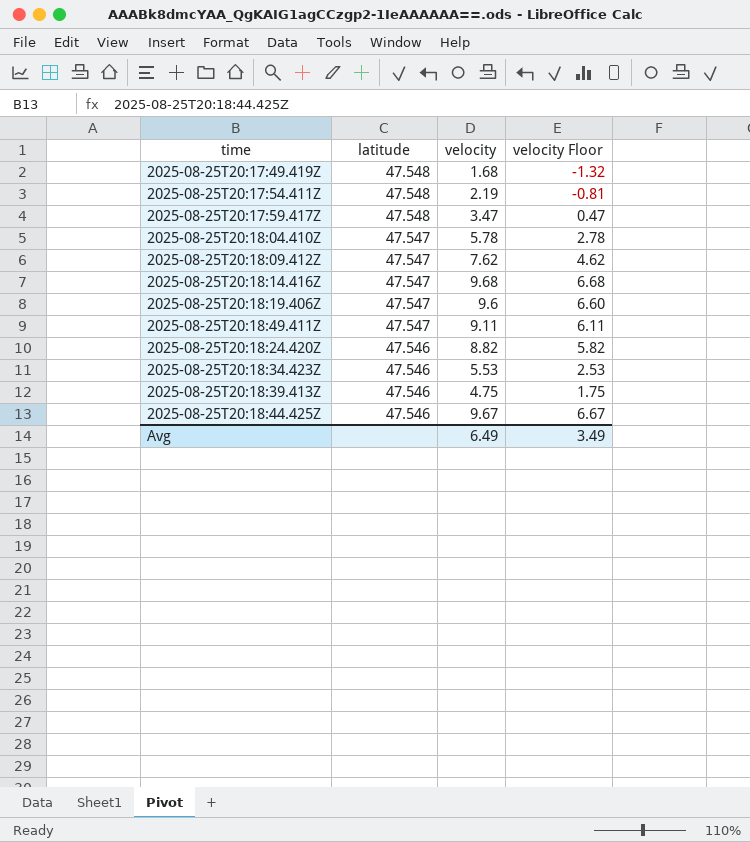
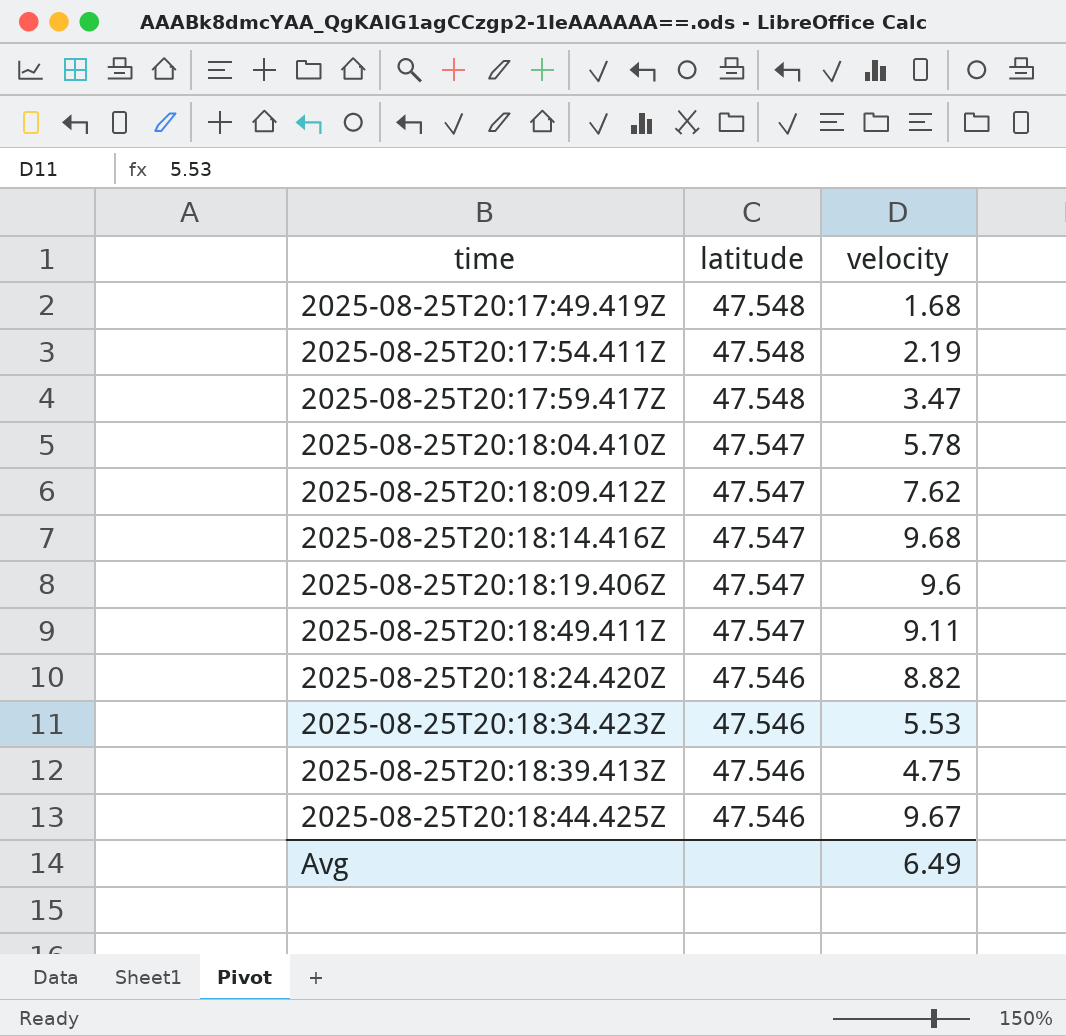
column velocity Floor | formula: [velocity] - 3 -> none

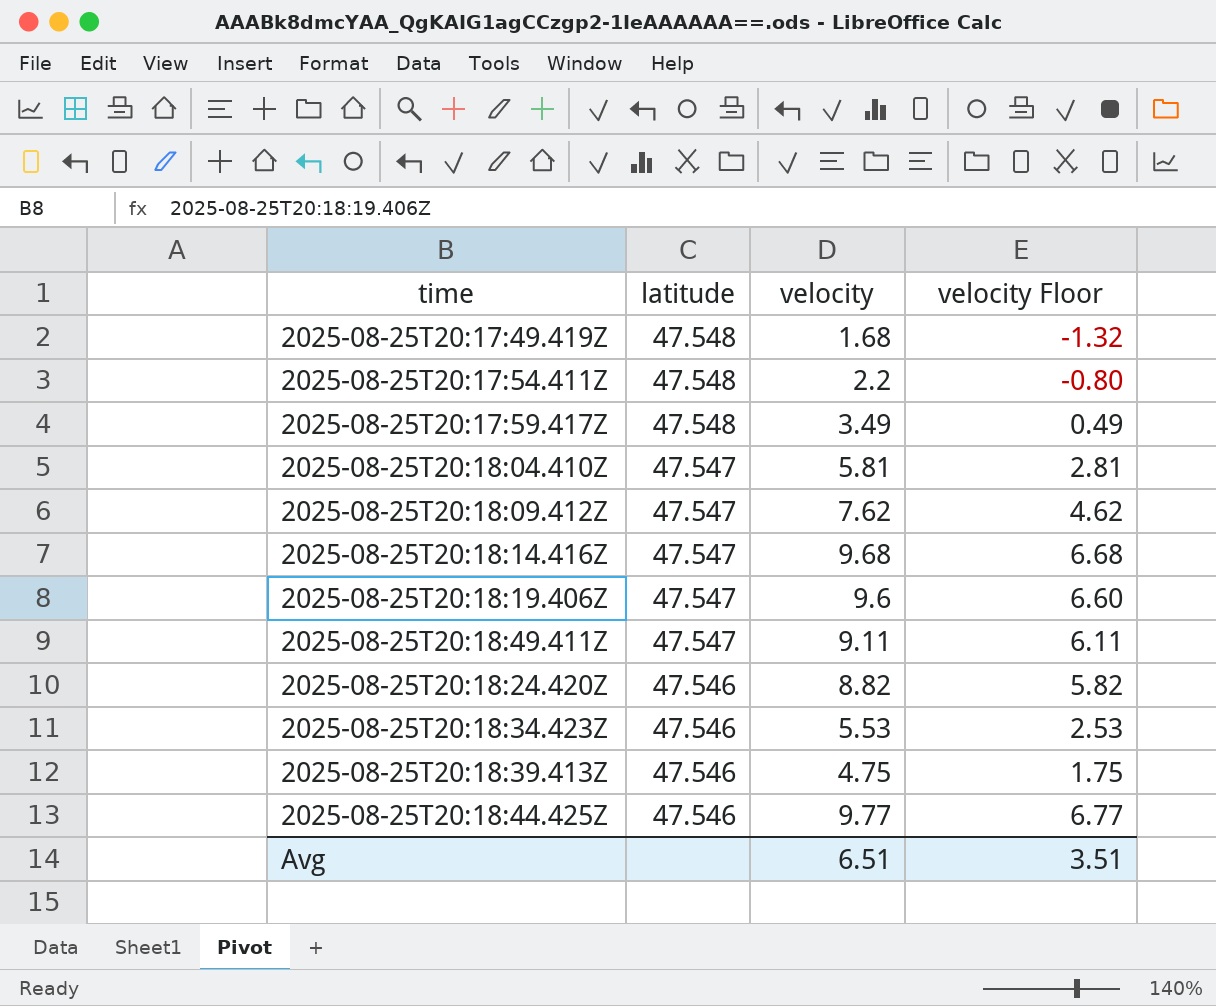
column velocity Floor | formula: none -> [velocity] - 3
2025-08-25T20:17:54.411Z | velocity: 2.19 -> 2.2
2025-08-25T20:17:59.417Z | velocity: 3.47 -> 3.49
2025-08-25T20:18:04.410Z | velocity: 5.78 -> 5.81
2025-08-25T20:18:44.425Z | velocity: 9.67 -> 9.77
Avg | velocity: 6.49 -> 6.51

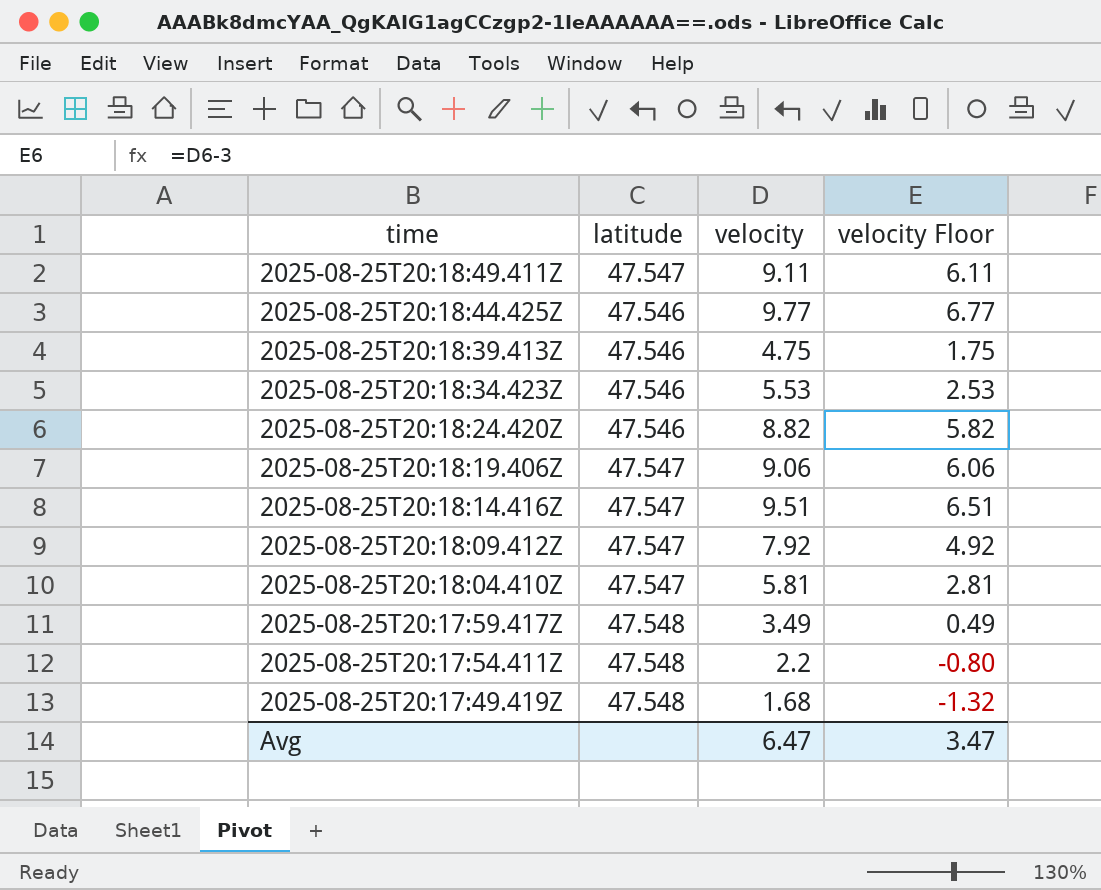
row order: latitude descending -> time descending
2025-08-25T20:18:19.406Z | velocity: 9.6 -> 9.06
2025-08-25T20:18:19.406Z | velocity Floor: 6.60 -> 6.06
2025-08-25T20:18:14.416Z | velocity: 9.68 -> 9.51
2025-08-25T20:18:14.416Z | velocity Floor: 6.68 -> 6.51
2025-08-25T20:18:09.412Z | velocity: 7.62 -> 7.92
2025-08-25T20:18:09.412Z | velocity Floor: 4.62 -> 4.92
Avg | velocity: 6.51 -> 6.47
Avg | velocity Floor: 3.51 -> 3.47

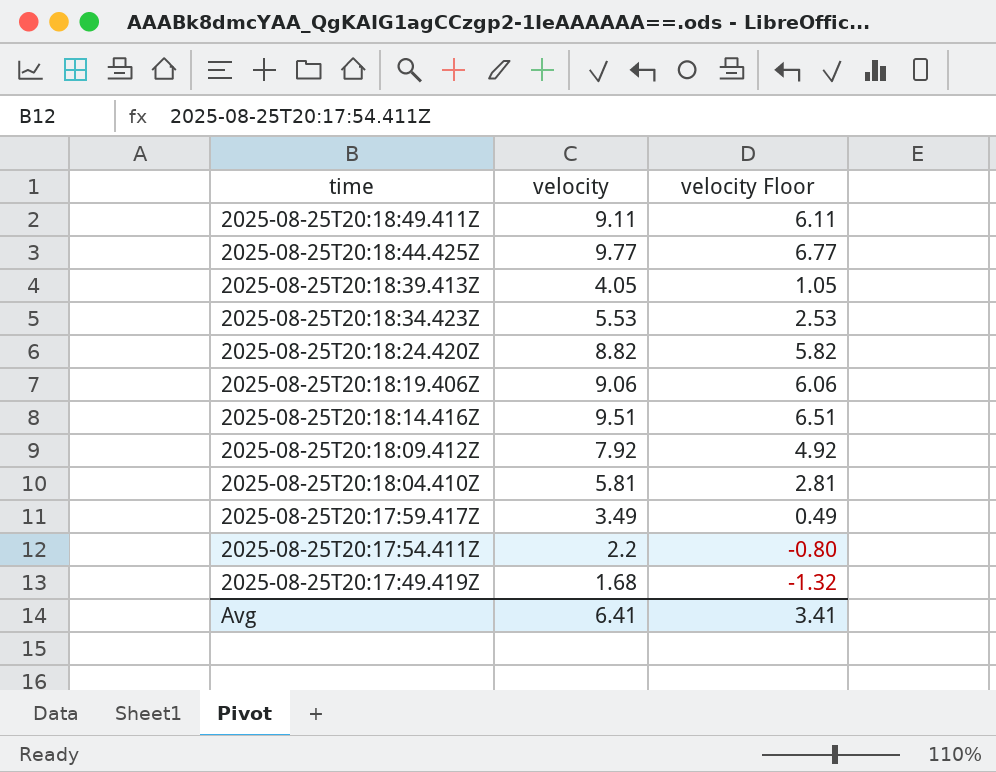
column latitude | position: 2 -> none
2025-08-25T20:18:39.413Z | velocity: 4.75 -> 4.05
2025-08-25T20:18:39.413Z | velocity Floor: 1.75 -> 1.05
Avg | velocity: 6.47 -> 6.41
Avg | velocity Floor: 3.47 -> 3.41

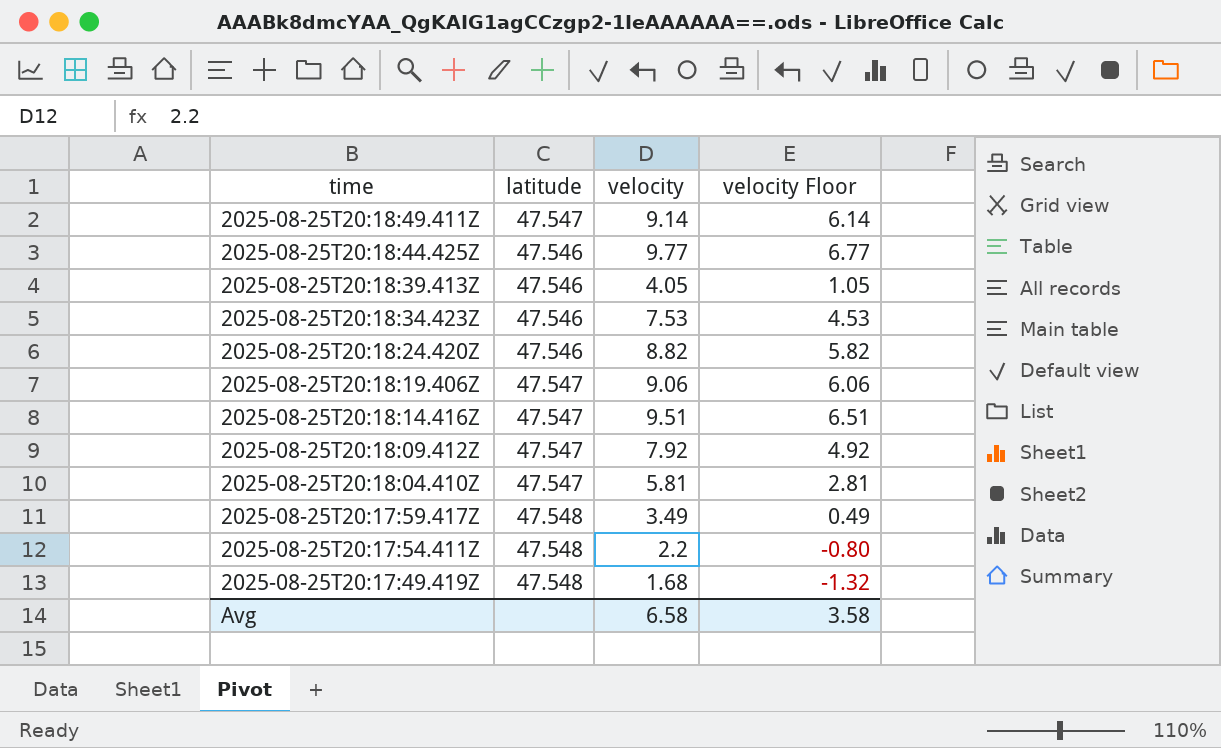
column latitude | position: none -> 2
2025-08-25T20:18:49.411Z | velocity: 9.11 -> 9.14
2025-08-25T20:18:49.411Z | velocity Floor: 6.11 -> 6.14
2025-08-25T20:18:34.423Z | velocity: 5.53 -> 7.53
2025-08-25T20:18:34.423Z | velocity Floor: 2.53 -> 4.53
Avg | velocity: 6.41 -> 6.58
Avg | velocity Floor: 3.41 -> 3.58

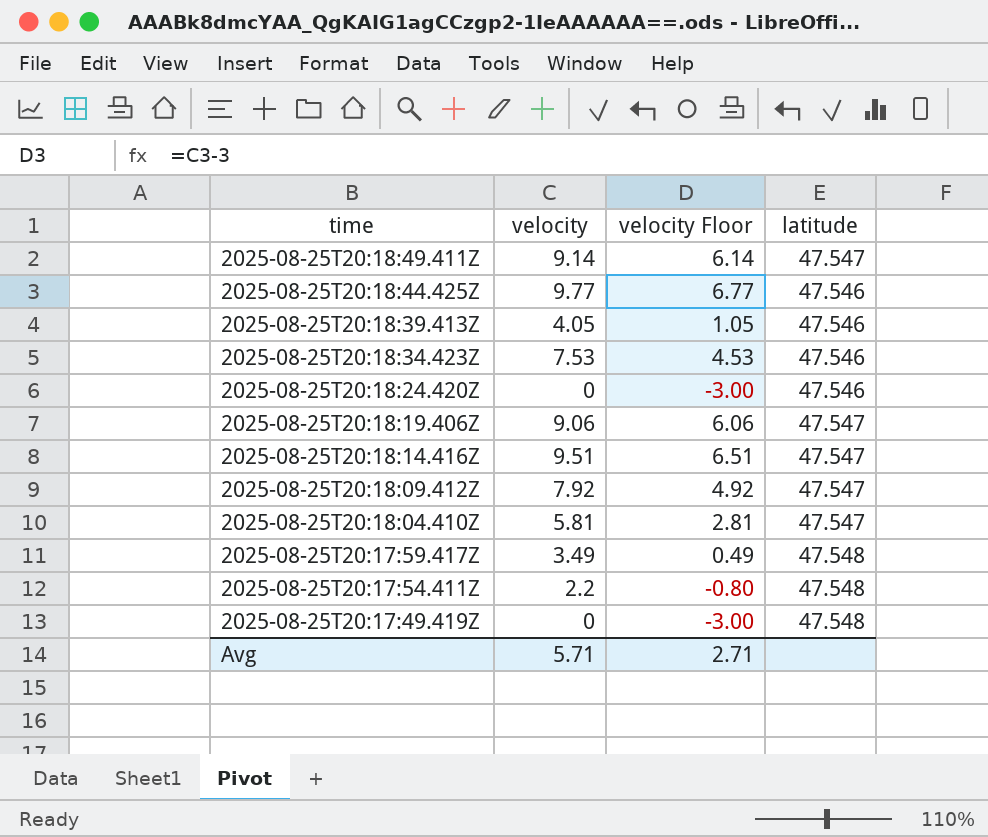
column latitude | position: 2 -> 4
2025-08-25T20:18:24.420Z | velocity: 8.82 -> 0
2025-08-25T20:18:24.420Z | velocity Floor: 5.82 -> -3.00
2025-08-25T20:17:49.419Z | velocity: 1.68 -> 0
2025-08-25T20:17:49.419Z | velocity Floor: -1.32 -> -3.00
Avg | velocity: 6.58 -> 5.71
Avg | velocity Floor: 3.58 -> 2.71

